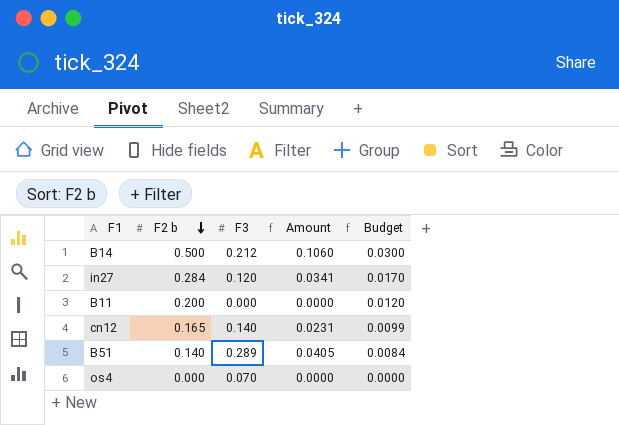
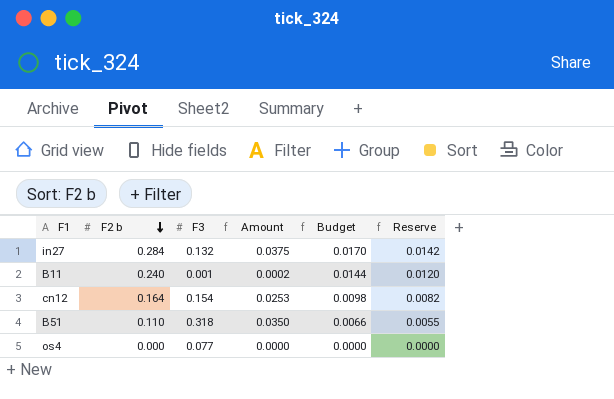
column Reserve | formula: none -> [F2 b] * 0.05
row B14: 0.500 | 0.212 | 0.1060 | 0.0300 -> none
in27 | F3: 0.120 -> 0.132
in27 | Amount: 0.0341 -> 0.0375
B11 | F2 b: 0.200 -> 0.240
B11 | F3: 0.000 -> 0.001
B11 | Amount: 0.0000 -> 0.0002
B11 | Budget: 0.0120 -> 0.0144
cn12 | F2 b: 0.165 -> 0.164
cn12 | F3: 0.140 -> 0.154
cn12 | Amount: 0.0231 -> 0.0253
cn12 | Budget: 0.0099 -> 0.0098
B51 | F2 b: 0.140 -> 0.110
B51 | F3: 0.289 -> 0.318
B51 | Amount: 0.0405 -> 0.0350
B51 | Budget: 0.0084 -> 0.0066
os4 | F3: 0.070 -> 0.077

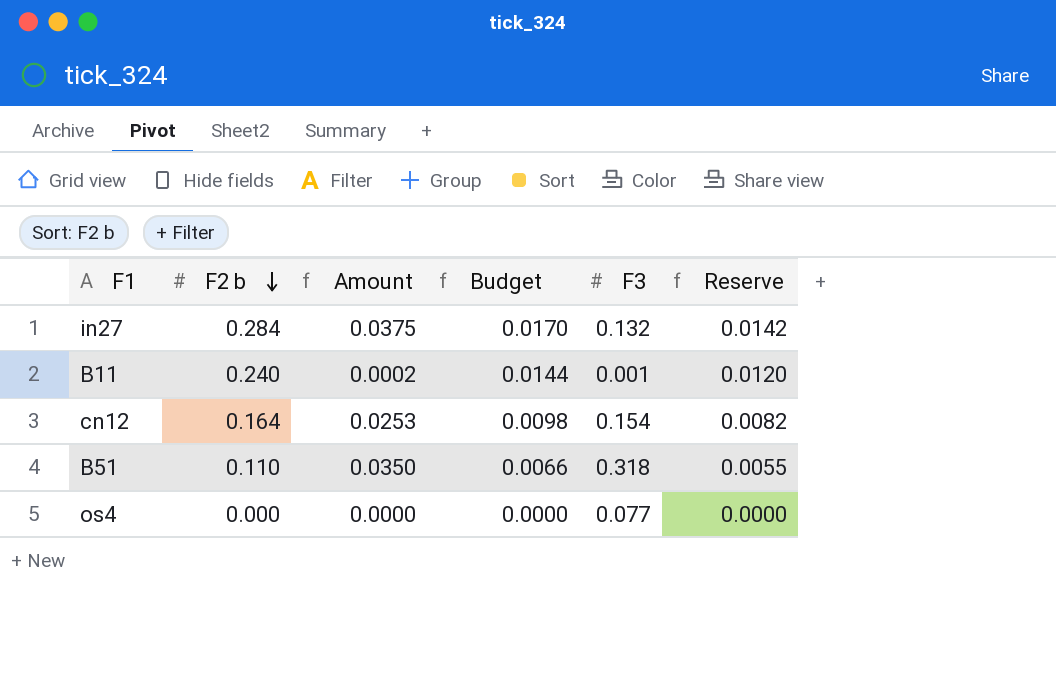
column F3 | position: 3 -> 5

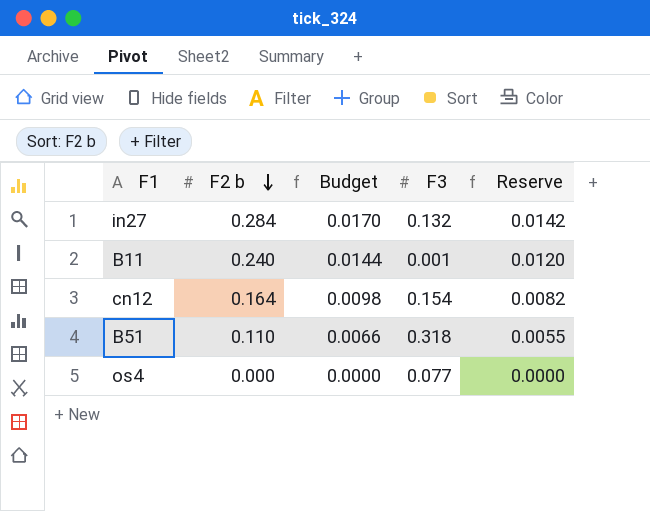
column Amount | formula: [F2 b] * [F3] -> none

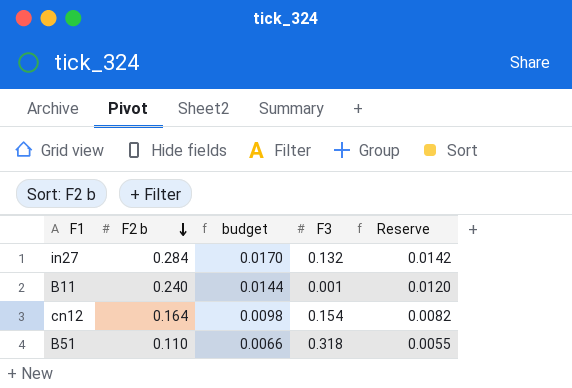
column name: Budget -> budget
row os4: 0.000 | 0.0000 | 0.077 | 0.0000 -> none

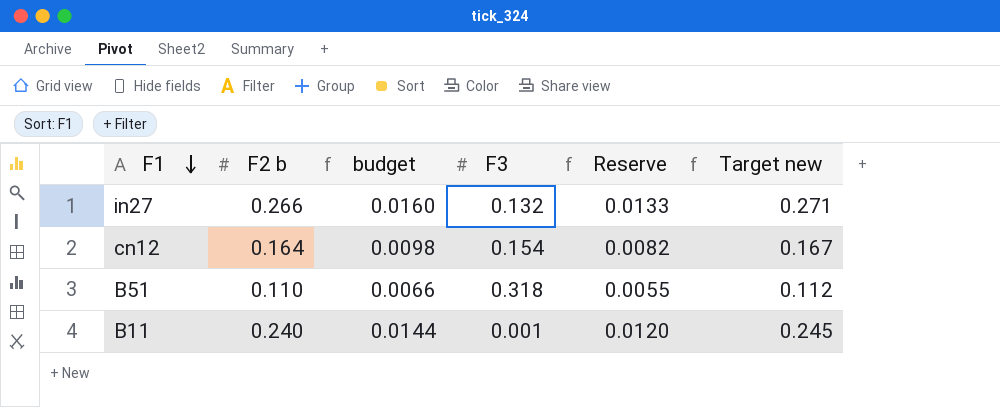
row order: F2 b descending -> F1 descending
column Target new | formula: none -> [F2 b] * 1.02
in27 | F2 b: 0.284 -> 0.266
in27 | budget: 0.0170 -> 0.0160
in27 | Reserve: 0.0142 -> 0.0133

